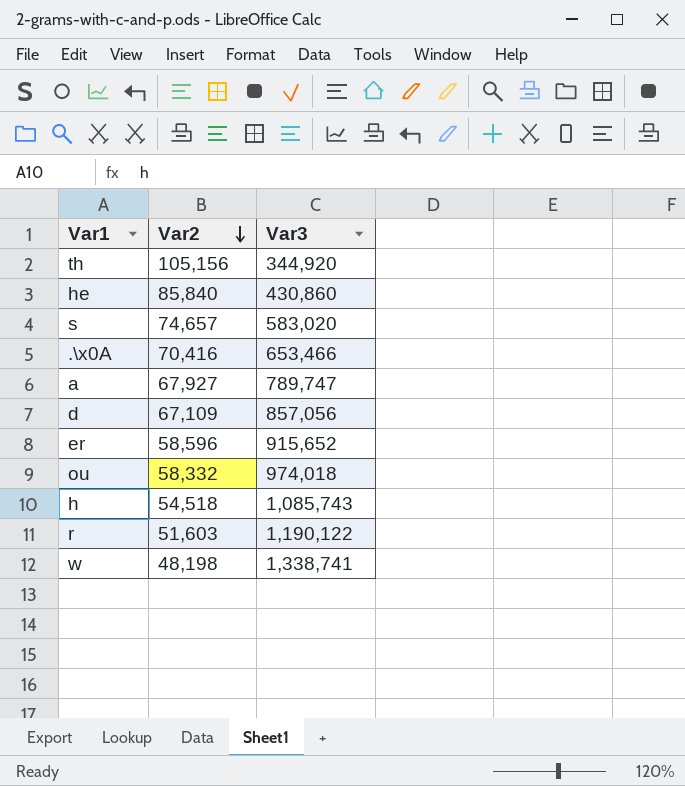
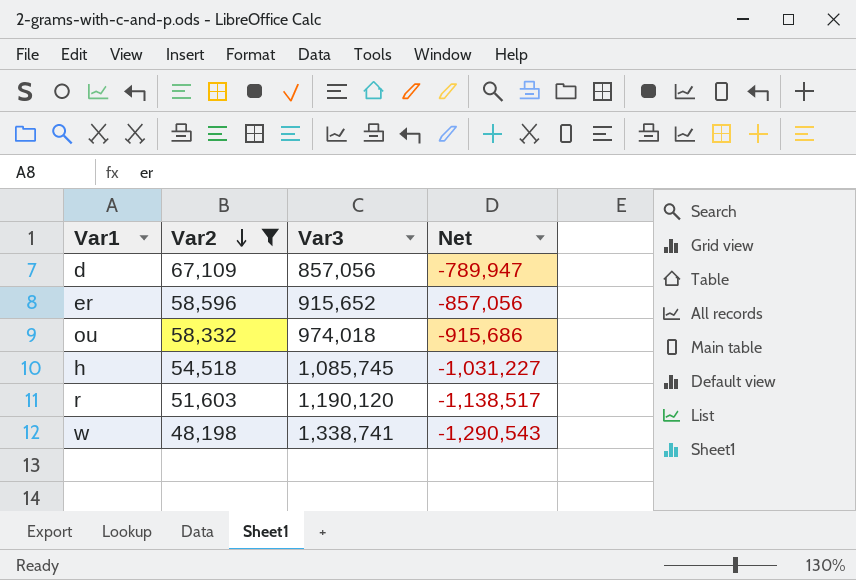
filter: none -> Var2 <= 67,109
column Net | formula: none -> [Var2] - [Var3]
h | Var3: 1,085,743 -> 1,085,745
r | Var3: 1,190,122 -> 1,190,120

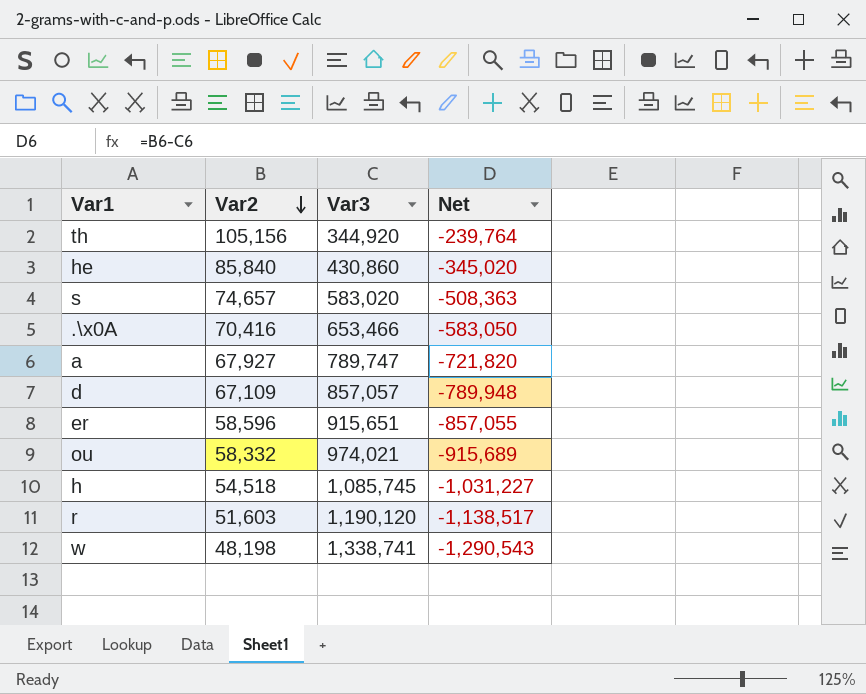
filter: Var2 <= 67,109 -> none
d | Var3: 857,056 -> 857,057
d | Net: -789,947 -> -789,948
er | Var3: 915,652 -> 915,651
er | Net: -857,056 -> -857,055
ou | Var3: 974,018 -> 974,021
ou | Net: -915,686 -> -915,689

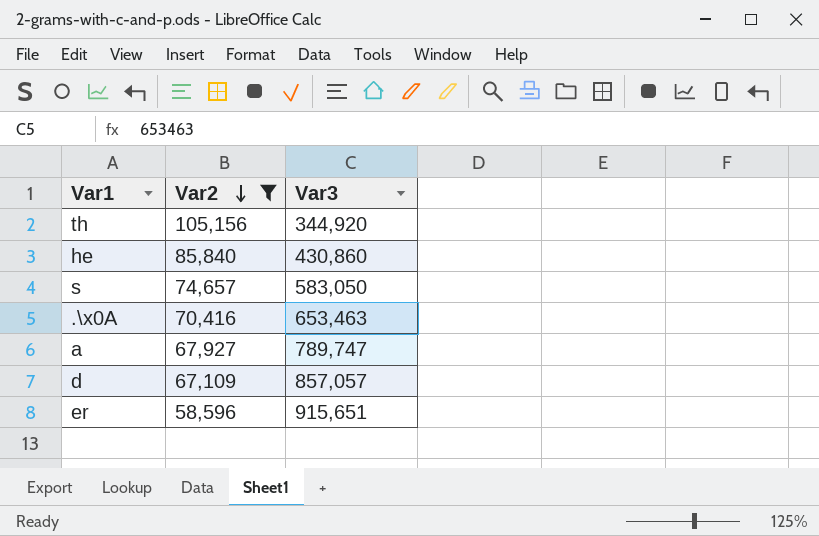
filter: none -> Var2 >= 58,596
column Net | formula: [Var2] - [Var3] -> none
s | Var3: 583,020 -> 583,050
.\x0A | Var3: 653,466 -> 653,463

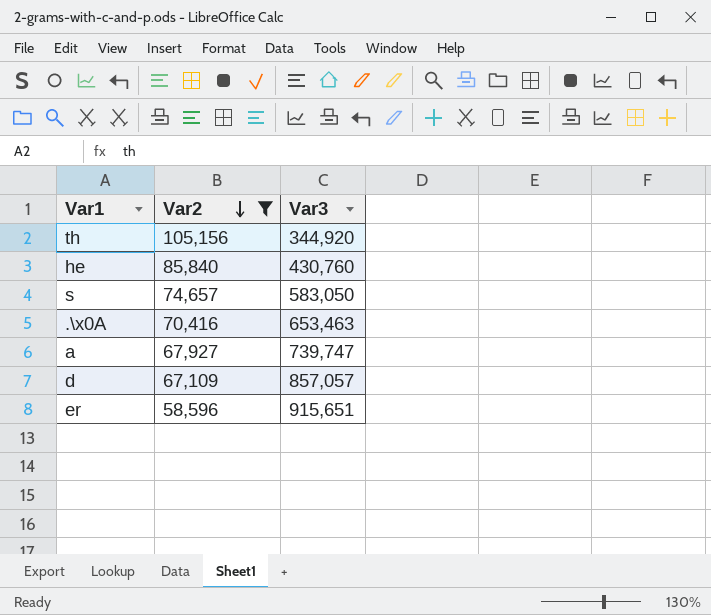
he | Var3: 430,860 -> 430,760
a | Var3: 789,747 -> 739,747

